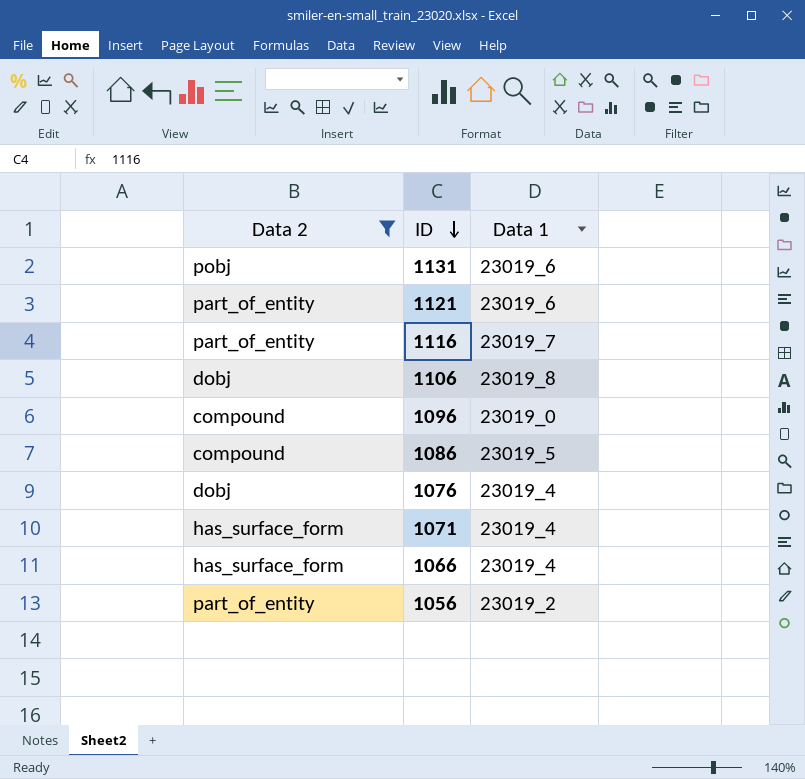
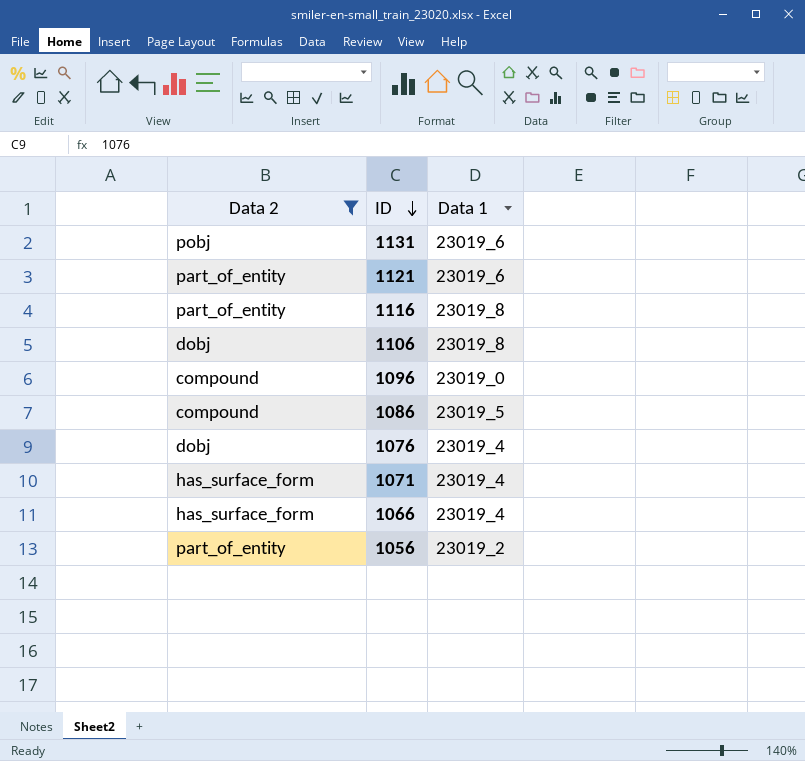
1116 | Data 1: 23019_7 -> 23019_8

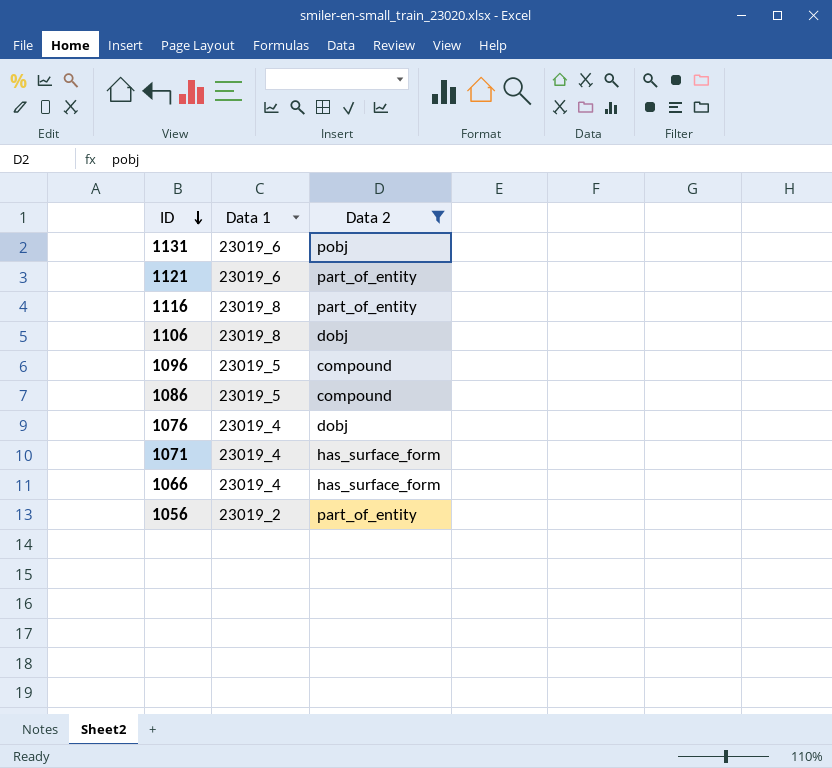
column Data 2 | position: 1 -> 3
1096 | Data 1: 23019_0 -> 23019_5

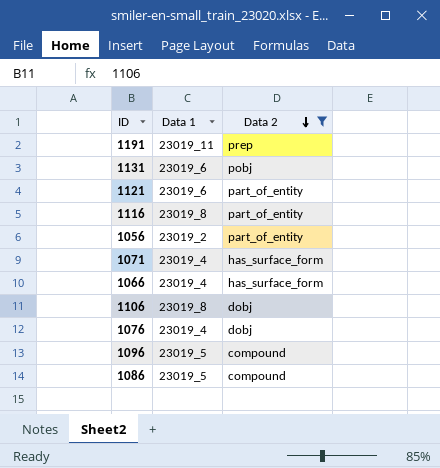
row order: ID descending -> Data 2 descending
row 1191: none -> 23019_11 | prep

